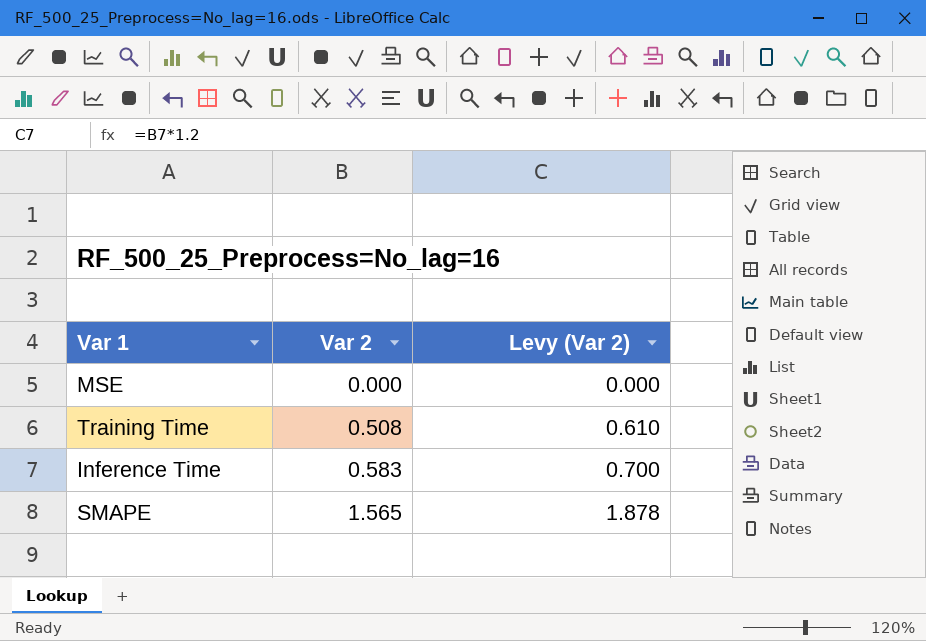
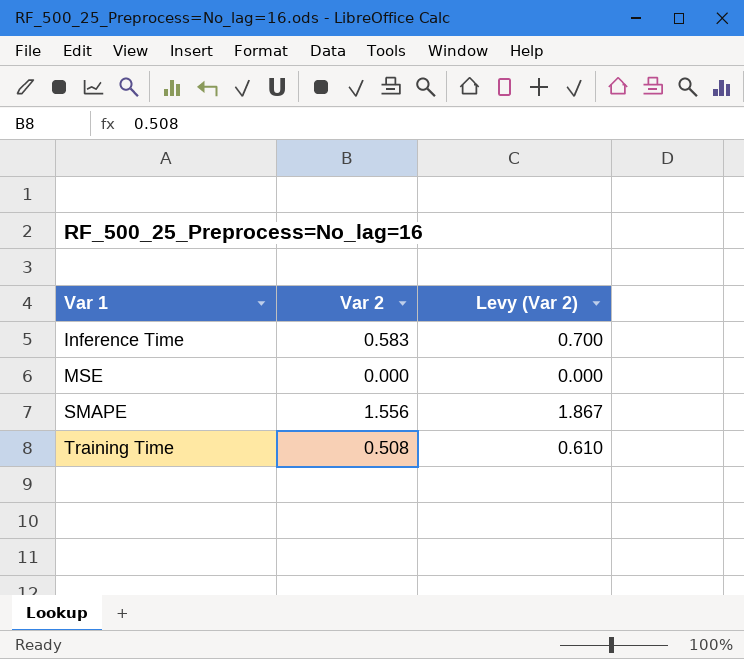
row order: Var 2 ascending -> Var 1 ascending
SMAPE | Var 2: 1.565 -> 1.556
SMAPE | Levy (Var 2): 1.878 -> 1.867

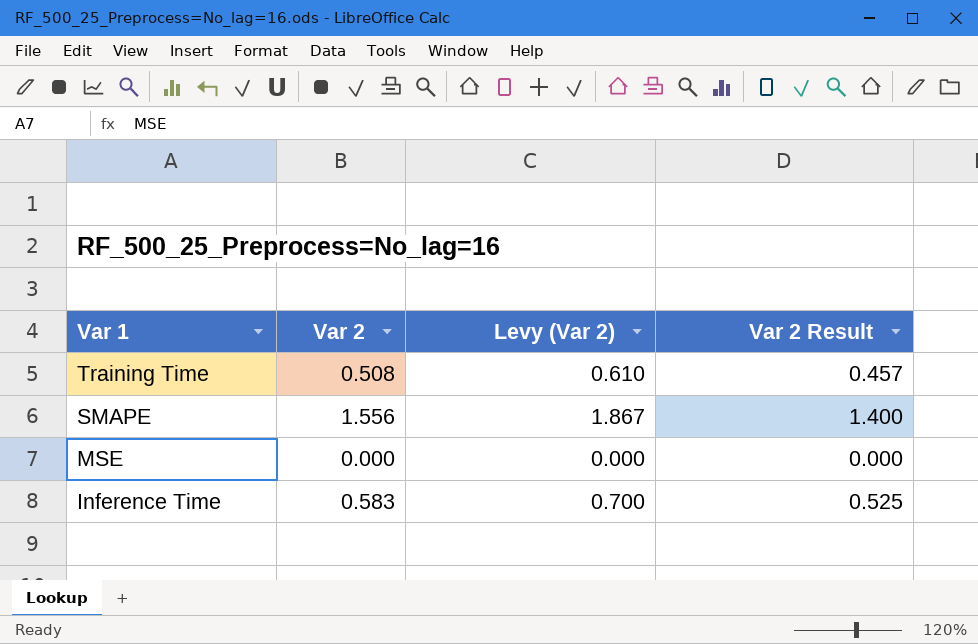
row order: Var 1 ascending -> Var 1 descending
column Var 2 Result | formula: none -> [Var 2] * 0.9

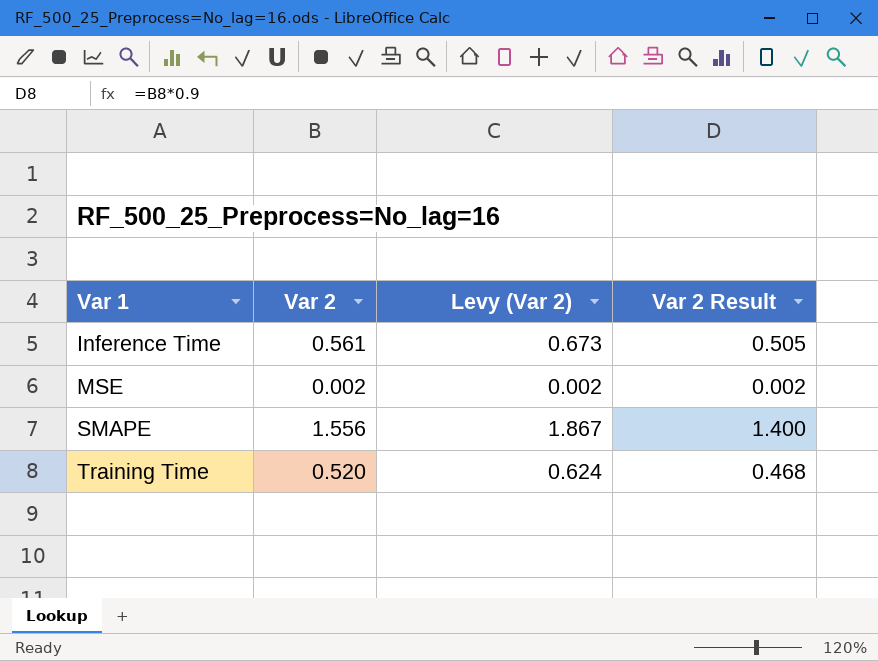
row order: Var 1 descending -> Var 1 ascending
Inference Time | Var 2: 0.583 -> 0.561
Inference Time | Levy (Var 2): 0.700 -> 0.673
Inference Time | Var 2 Result: 0.525 -> 0.505
MSE | Var 2: 0.000 -> 0.002
MSE | Levy (Var 2): 0.000 -> 0.002
MSE | Var 2 Result: 0.000 -> 0.002
Training Time | Var 2: 0.508 -> 0.520
Training Time | Levy (Var 2): 0.610 -> 0.624
Training Time | Var 2 Result: 0.457 -> 0.468

